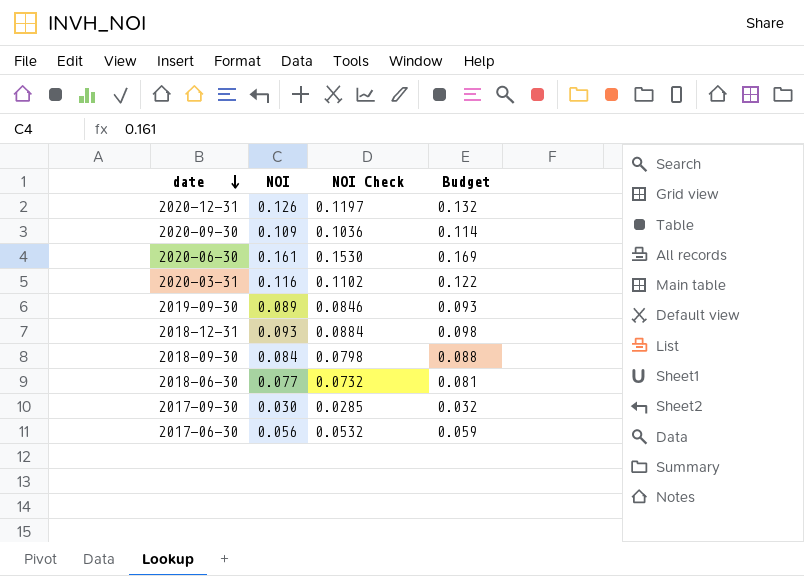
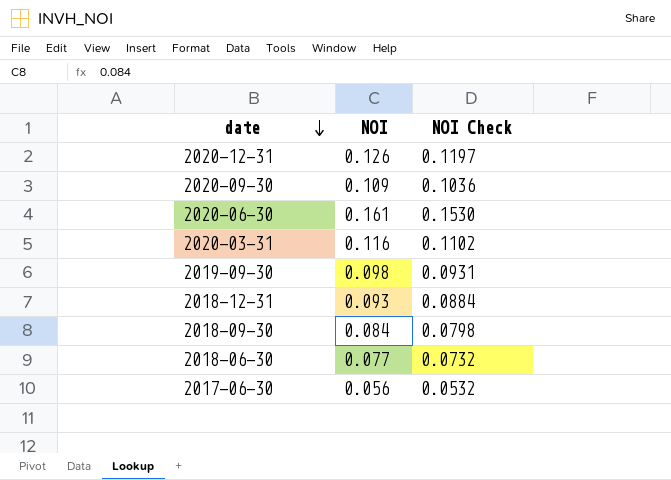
column Budget | formula: [NOI] * 1.05 -> none
row 2017-09-30: 0.030 | 0.0285 | 0.032 -> none
2019-09-30 | NOI: 0.089 -> 0.098
2019-09-30 | NOI Check: 0.0846 -> 0.0931

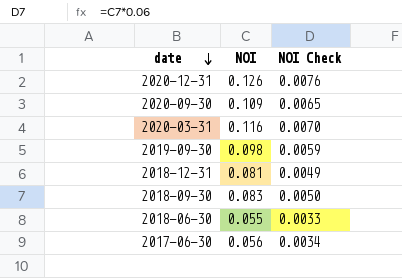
column NOI Check | formula: [NOI] * 0.95 -> [NOI] * 0.06
row 2020-06-30: 0.161 | 0.1530 -> none
2018-12-31 | NOI: 0.093 -> 0.081
2018-09-30 | NOI: 0.084 -> 0.083
2018-06-30 | NOI: 0.077 -> 0.055

